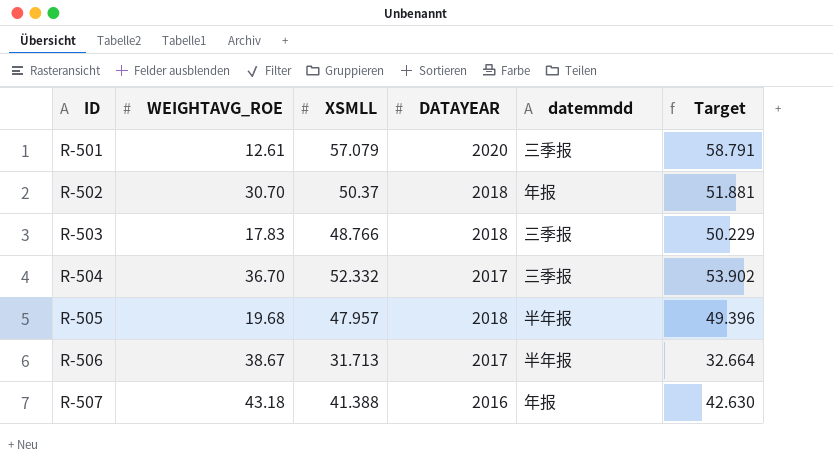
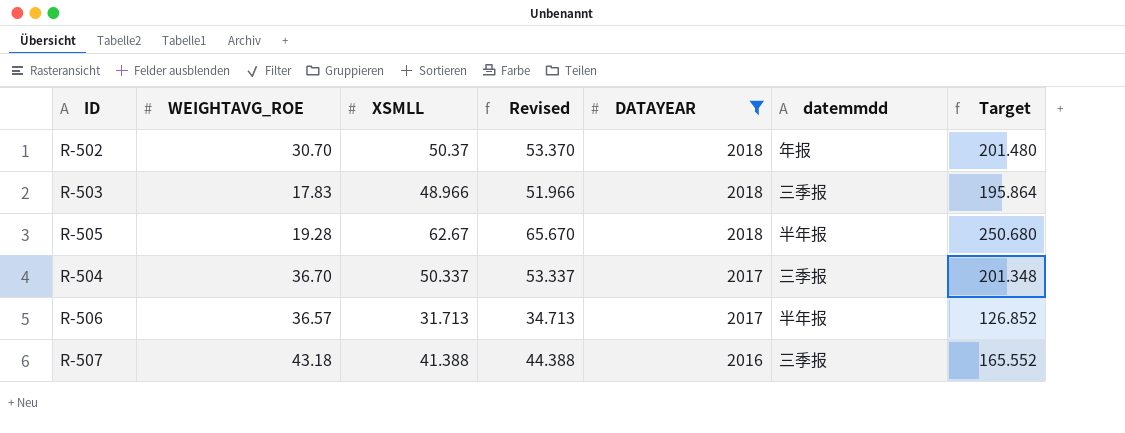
filter: none -> DATAYEAR != 2020
row order: ID ascending -> DATAYEAR descending
column Revised | formula: none -> [XSMLL] + 3
column Target | formula: [XSMLL] * 1.03 -> [XSMLL] * 4
R-503 | XSMLL: 48.766 -> 48.966
R-505 | WEIGHTAVG_ROE: 19.68 -> 19.28
R-505 | XSMLL: 47.957 -> 62.67
R-504 | XSMLL: 52.332 -> 50.337
R-506 | WEIGHTAVG_ROE: 38.67 -> 36.57
R-507 | datemmdd: 年报 -> 三季报

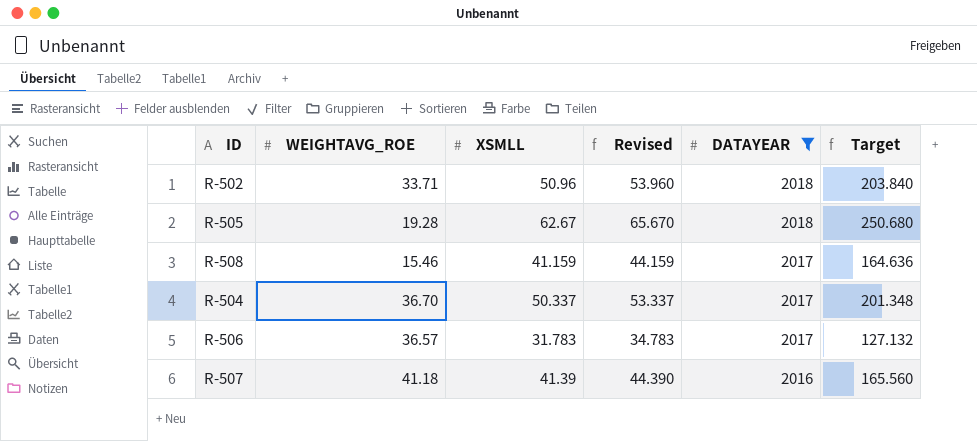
column datemmdd | position: 6 -> none
row R-503: 17.83 | 48.966 | 51.966 | 2018 | 三季报 | 195.864 -> none
R-502 | WEIGHTAVG_ROE: 30.70 -> 33.71
R-502 | XSMLL: 50.37 -> 50.96
R-502 | Revised: 53.370 -> 53.960
R-502 | Target: 201.480 -> 203.840
row R-508: none -> 15.46 | 41.159 | 44.159 | 2017 | 164.636
R-506 | XSMLL: 31.713 -> 31.783
R-506 | Revised: 34.713 -> 34.783
R-506 | Target: 126.852 -> 127.132
R-507 | WEIGHTAVG_ROE: 43.18 -> 41.18
R-507 | XSMLL: 41.388 -> 41.39
R-507 | Revised: 44.388 -> 44.390
R-507 | Target: 165.552 -> 165.560

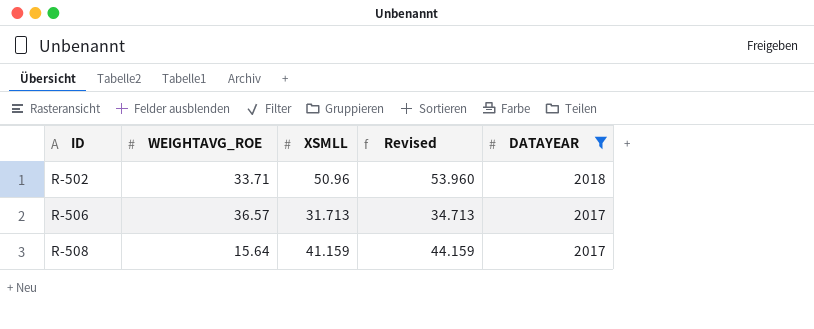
row order: DATAYEAR descending -> ID ascending
column Target | formula: [XSMLL] * 4 -> none
row R-505: 19.28 | 62.67 | 65.670 | 2018 | 250.680 -> none
row R-504: 36.70 | 50.337 | 53.337 | 2017 | 201.348 -> none
row R-507: 41.18 | 41.39 | 44.390 | 2016 | 165.560 -> none
R-506 | XSMLL: 31.783 -> 31.713
R-506 | Revised: 34.783 -> 34.713
R-508 | WEIGHTAVG_ROE: 15.46 -> 15.64

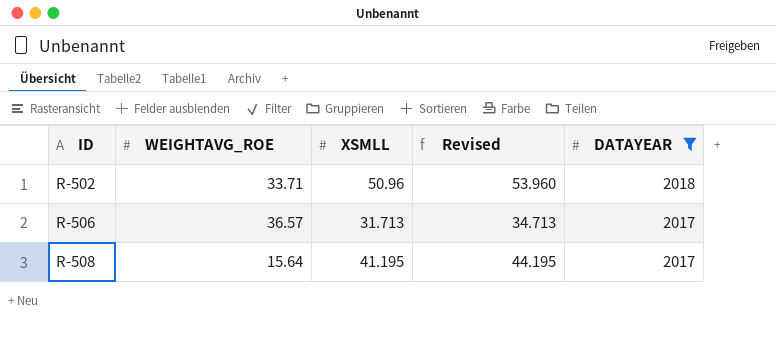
R-508 | XSMLL: 41.159 -> 41.195
R-508 | Revised: 44.159 -> 44.195

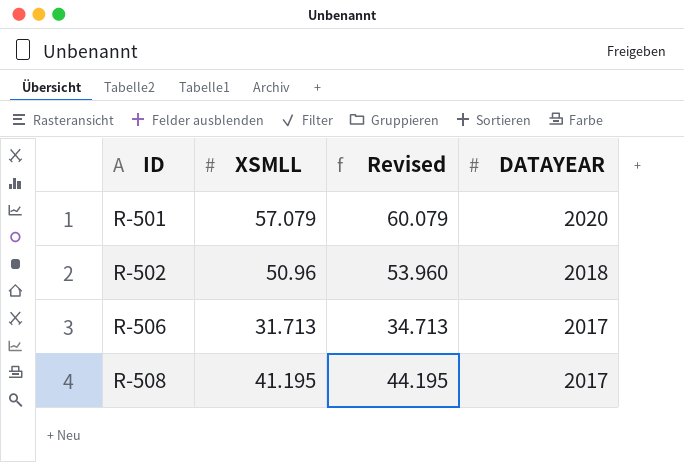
filter: DATAYEAR != 2020 -> none
column WEIGHTAVG_ROE | position: 2 -> none

